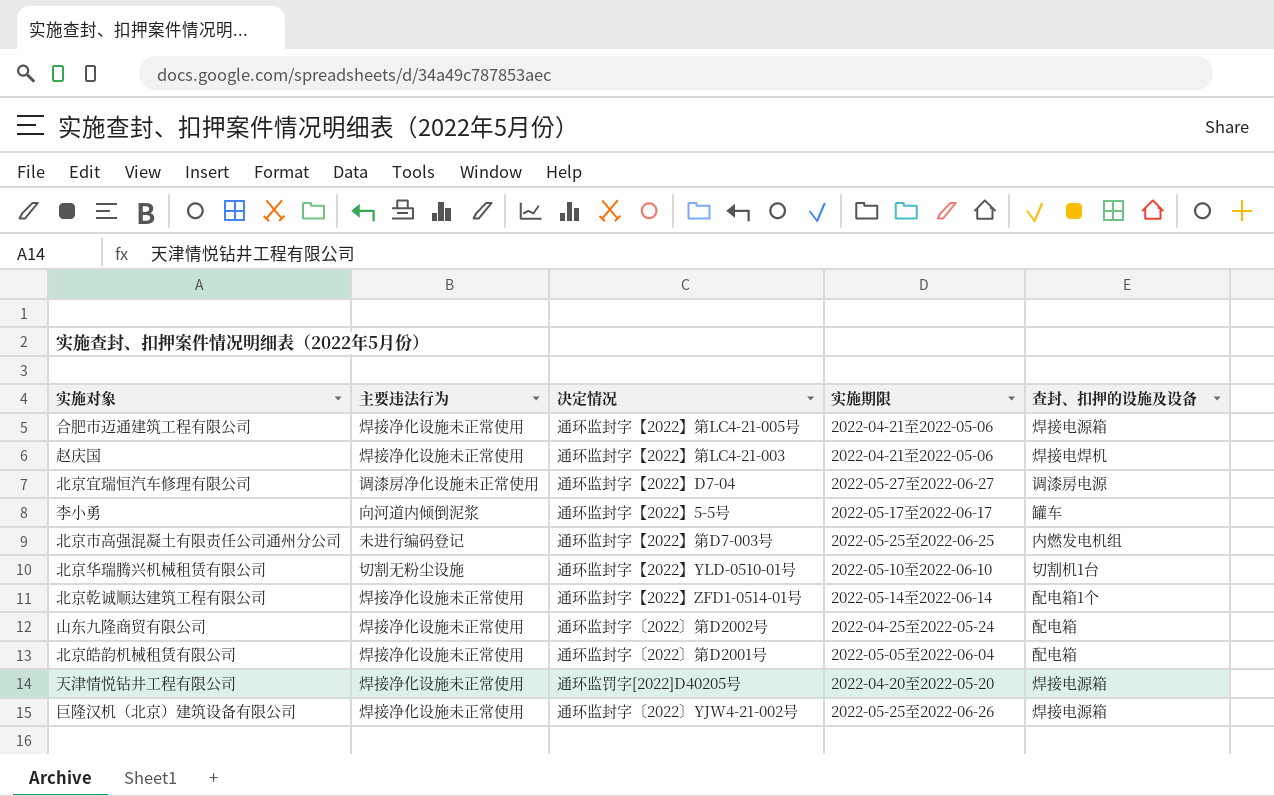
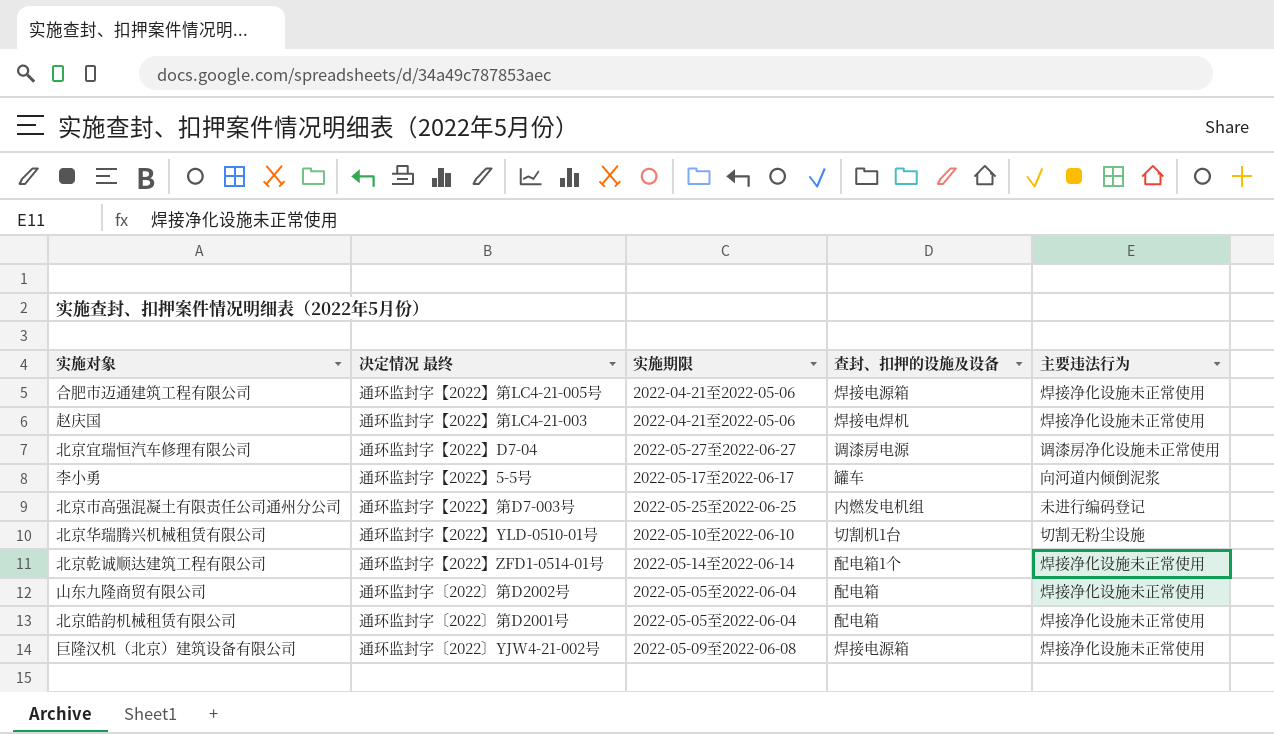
column name: 决定情况 -> 决定情况 最终
column 主要违法行为 | position: 2 -> 5
row 天津情悦钻井工程有限公司: 焊接净化设施未正常使用 | 通环监罚字[2022]D40205号 | 2022-04-20至2022-05-20 | 焊接电源箱 -> none
山东九隆商贸有限公司 | 实施期限: 2022-04-25至2022-05-24 -> 2022-05-05至2022-06-04
巨隆汉机（北京）建筑设备有限公司 | 实施期限: 2022-05-25至2022-06-26 -> 2022-05-09至2022-06-08

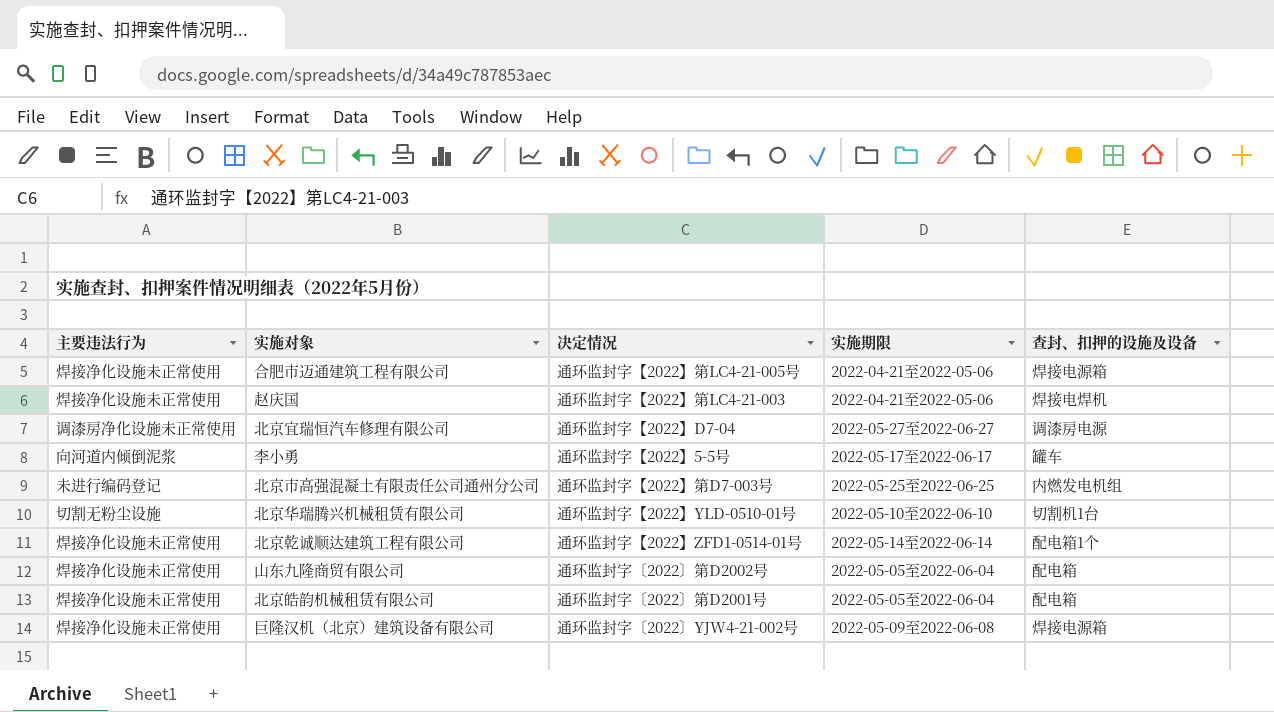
column 主要违法行为 | position: 5 -> 1
column name: 决定情况 最终 -> 决定情况

